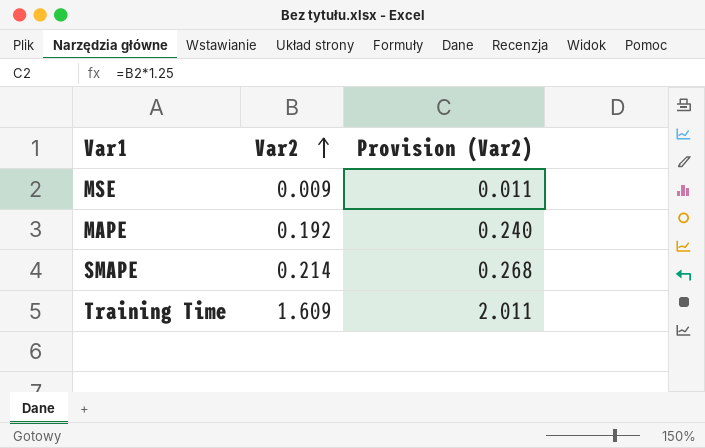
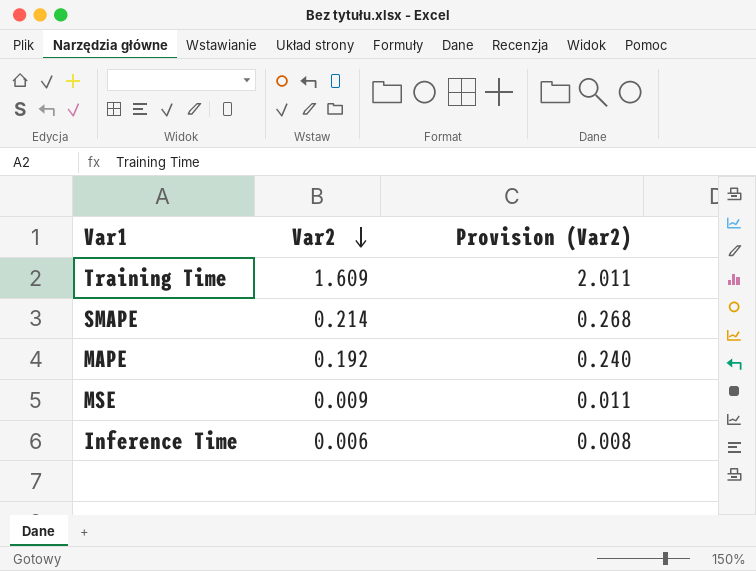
row order: Var2 ascending -> Var2 descending
row Inference Time: none -> 0.006 | 0.008

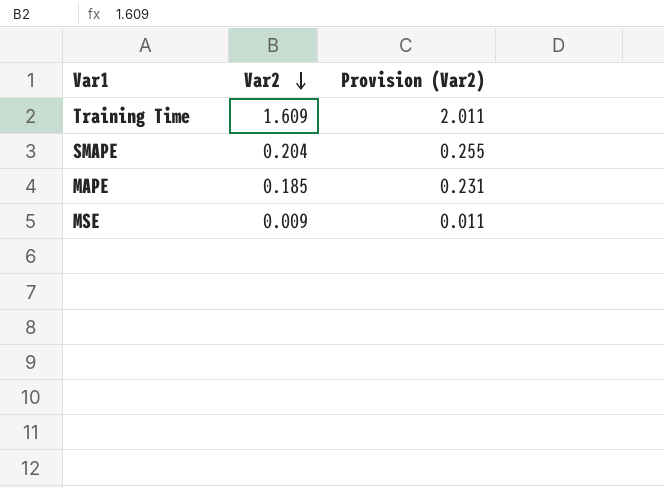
row Inference Time: 0.006 | 0.008 -> none
SMAPE | Var2: 0.214 -> 0.204
SMAPE | Provision (Var2): 0.268 -> 0.255
MAPE | Var2: 0.192 -> 0.185
MAPE | Provision (Var2): 0.240 -> 0.231

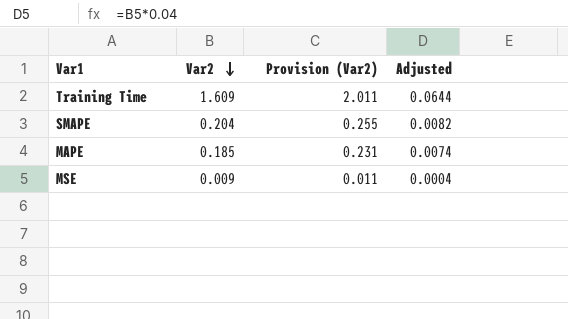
column Adjusted | formula: none -> [Var2] * 0.04

